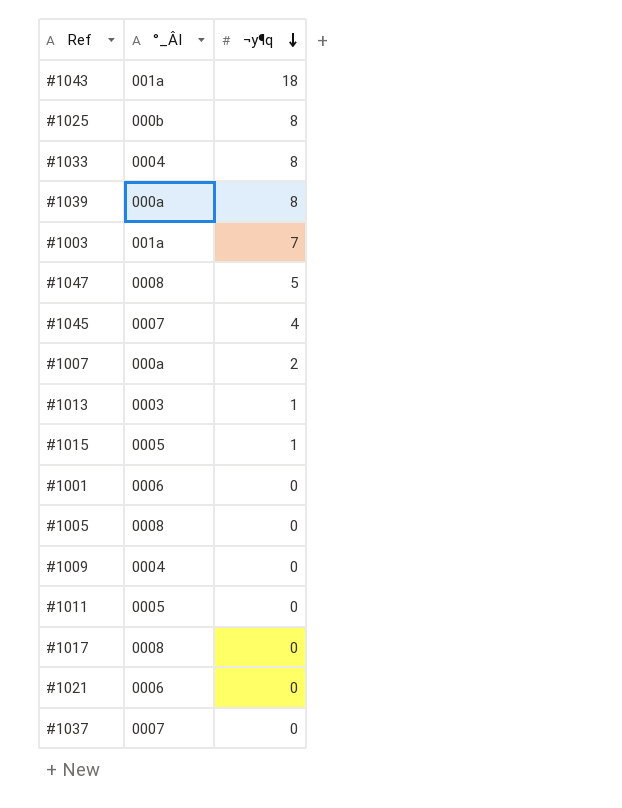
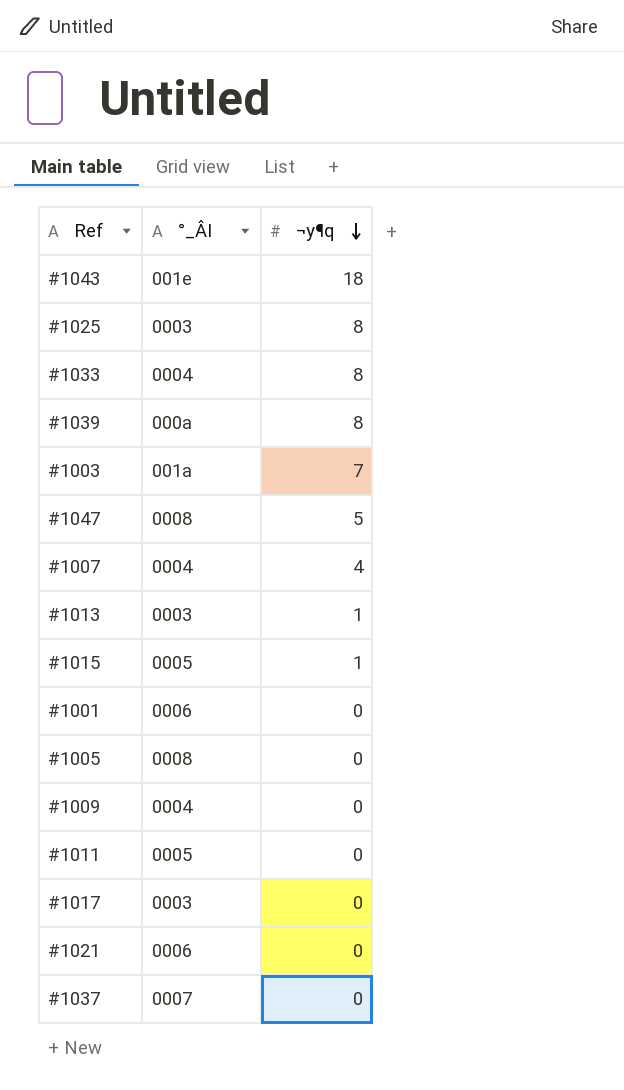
row #1045: 0007 | 4 -> none
#1043 | °_ÂI: 001a -> 001e
#1025 | °_ÂI: 000b -> 0003
#1007 | °_ÂI: 000a -> 0004
#1007 | ¬y¶q: 2 -> 4
#1017 | °_ÂI: 0008 -> 0003

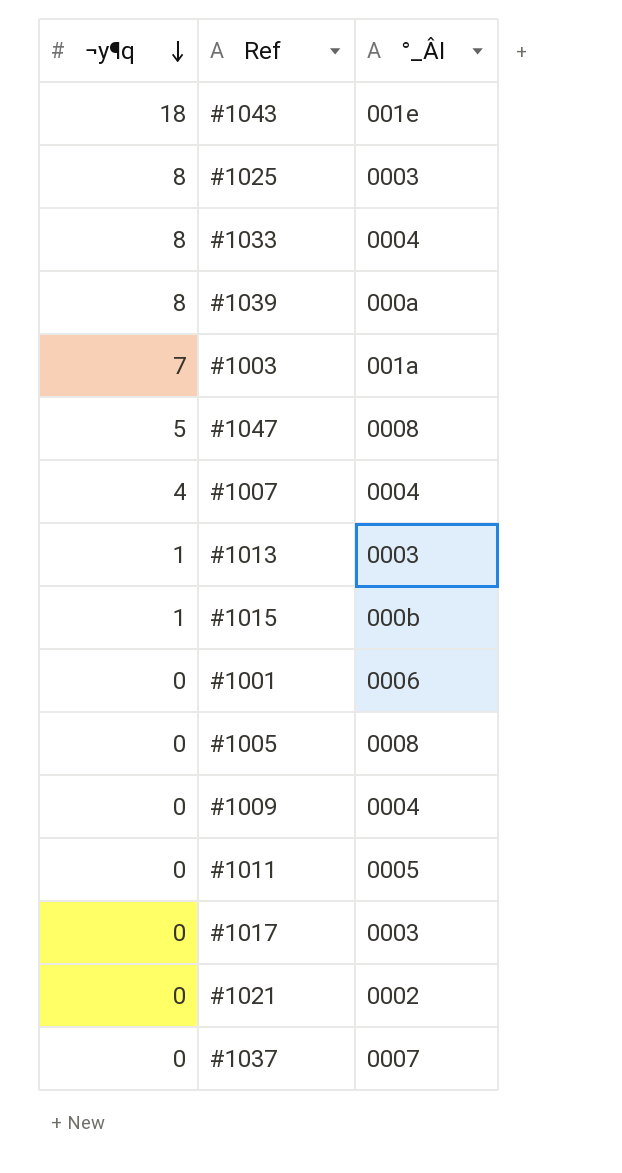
column ¬y¶q | position: 3 -> 1
#1015 | °_ÂI: 0005 -> 000b
#1021 | °_ÂI: 0006 -> 0002

